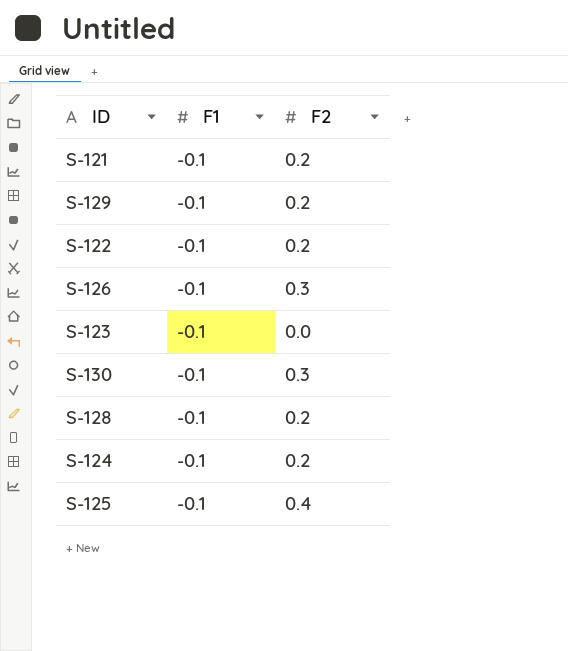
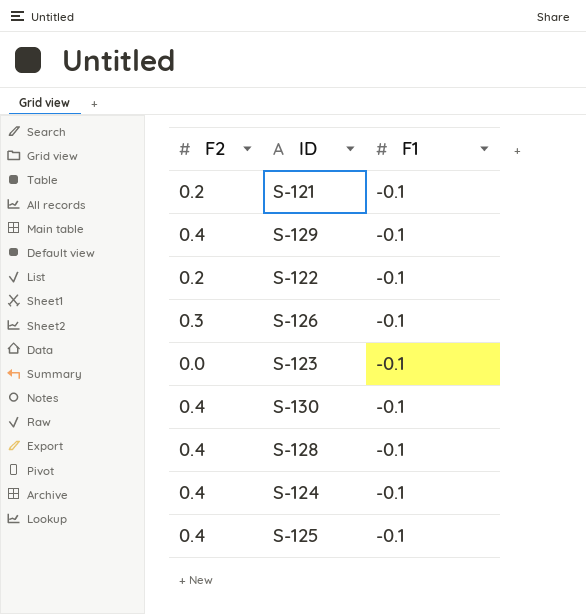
column F2 | position: 3 -> 1
S-129 | F2: 0.2 -> 0.4
S-130 | F2: 0.3 -> 0.4
S-128 | F2: 0.2 -> 0.4
S-124 | F2: 0.2 -> 0.4

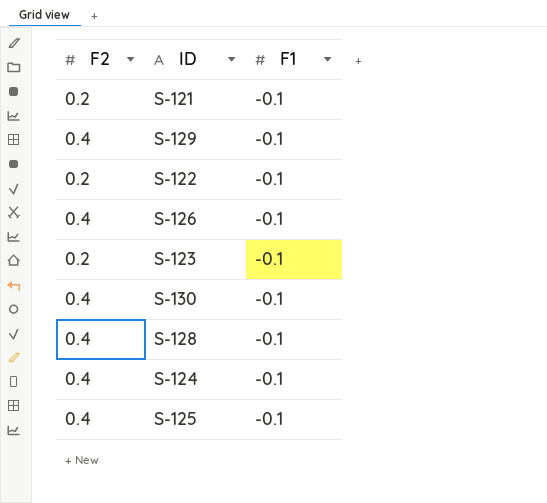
S-126 | F2: 0.3 -> 0.4
S-123 | F2: 0.0 -> 0.2

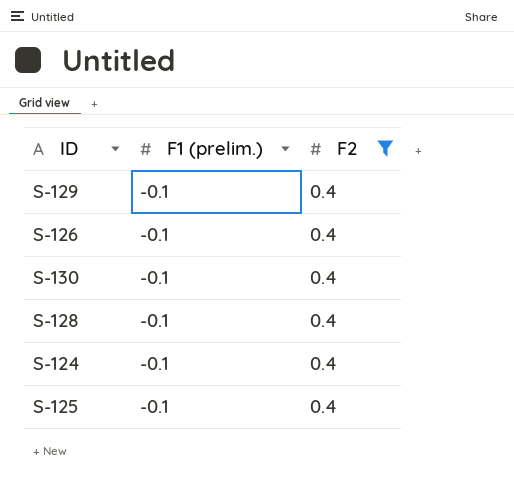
filter: none -> F2 = 0.4
column name: F1 -> F1 (prelim.)
column F2 | position: 1 -> 3

